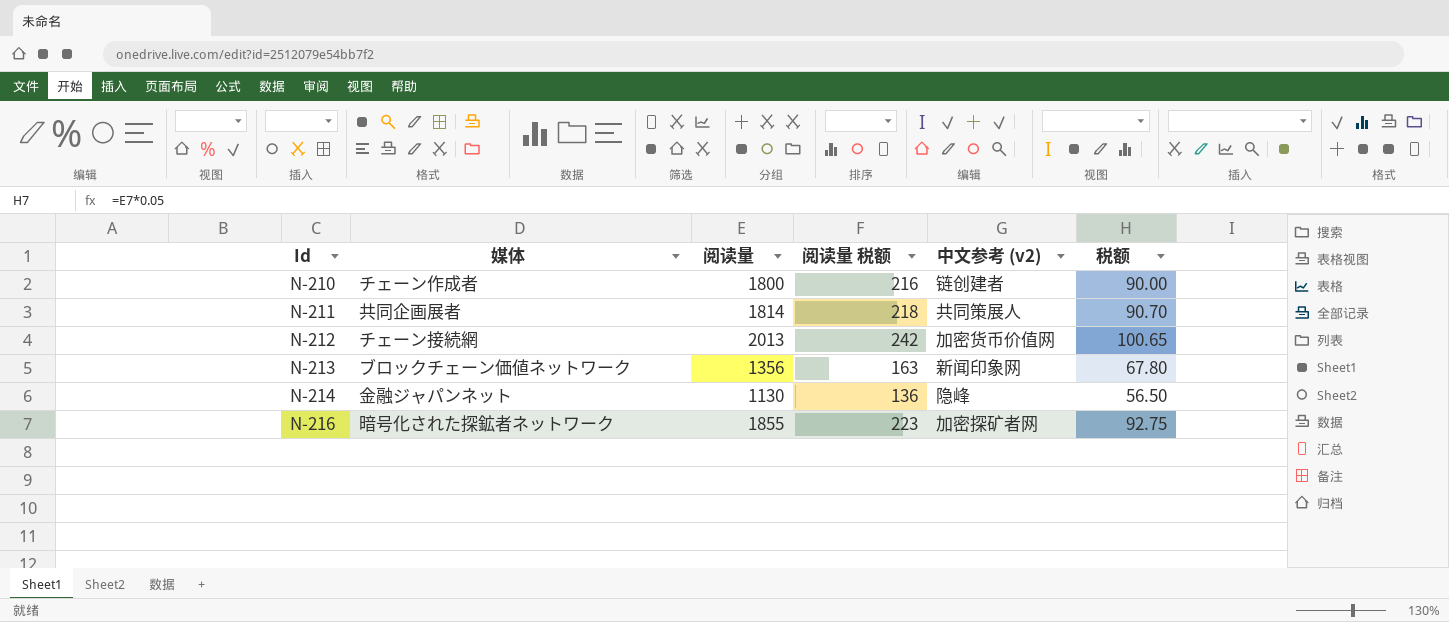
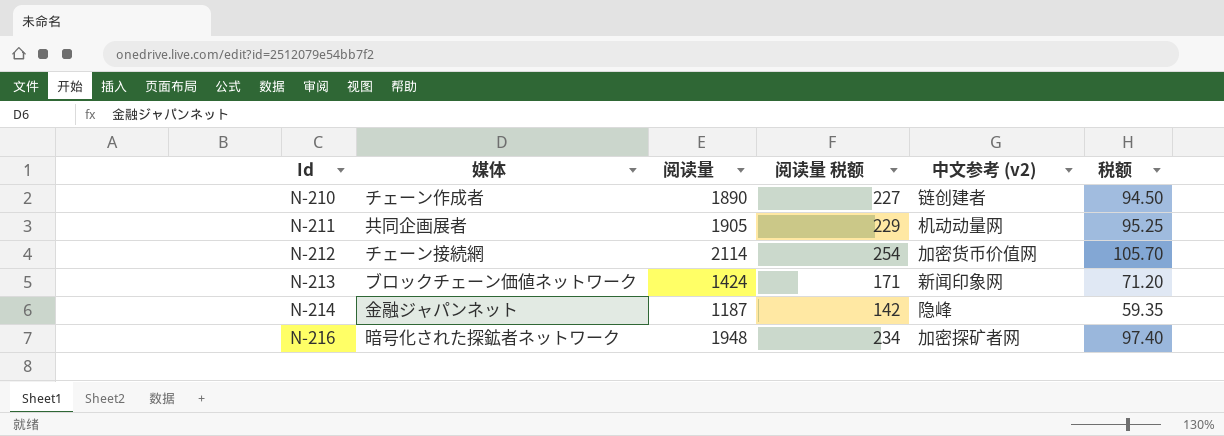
N-210 | 阅读量: 1800 -> 1890
N-210 | 阅读量 税额: 216 -> 227
N-210 | 税额: 90.00 -> 94.50
N-211 | 阅读量: 1814 -> 1905
N-211 | 阅读量 税额: 218 -> 229
N-211 | 中文参考 (v2): 共同策展人 -> 机动动量网
N-211 | 税额: 90.70 -> 95.25
N-212 | 阅读量: 2013 -> 2114
N-212 | 阅读量 税额: 242 -> 254
N-212 | 税额: 100.65 -> 105.70
N-213 | 阅读量: 1356 -> 1424
N-213 | 阅读量 税额: 163 -> 171
N-213 | 税额: 67.80 -> 71.20
N-214 | 阅读量: 1130 -> 1187
N-214 | 阅读量 税额: 136 -> 142
N-214 | 税额: 56.50 -> 59.35
N-216 | 阅读量: 1855 -> 1948
N-216 | 阅读量 税额: 223 -> 234
N-216 | 税额: 92.75 -> 97.40

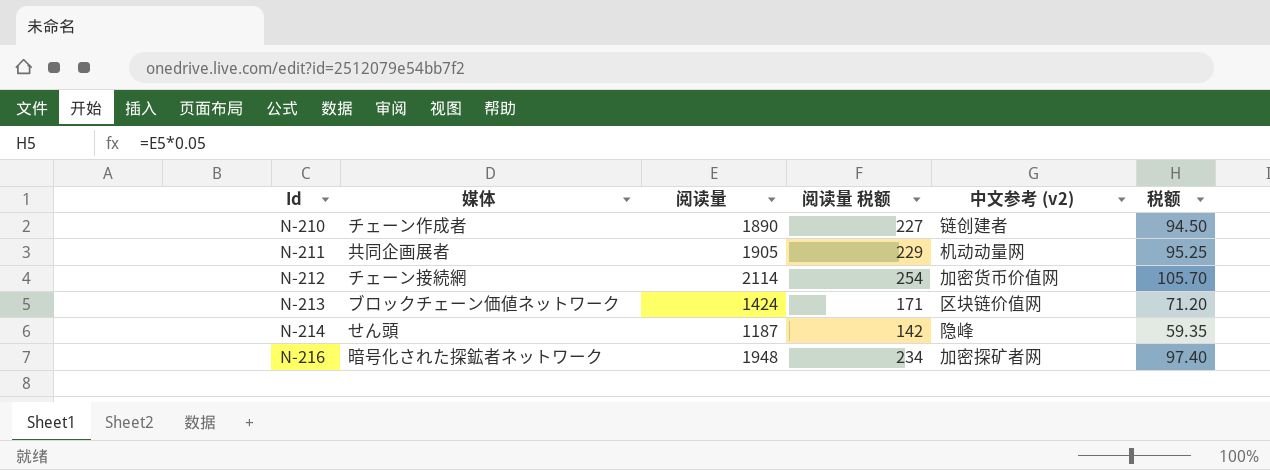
N-213 | 中文参考 (v2): 新闻印象网 -> 区块链价值网
N-214 | 媒体: 金融ジャパンネット -> せん頭

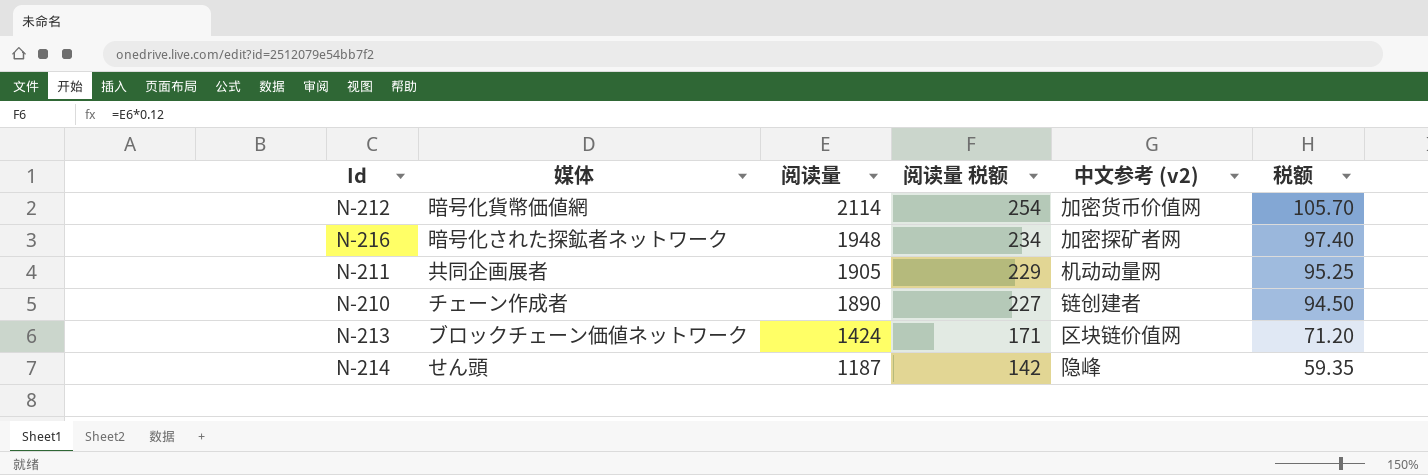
row order: Id ascending -> 阅读量 descending
N-212 | 媒体: チェーン接続網 -> 暗号化貨幣価値網

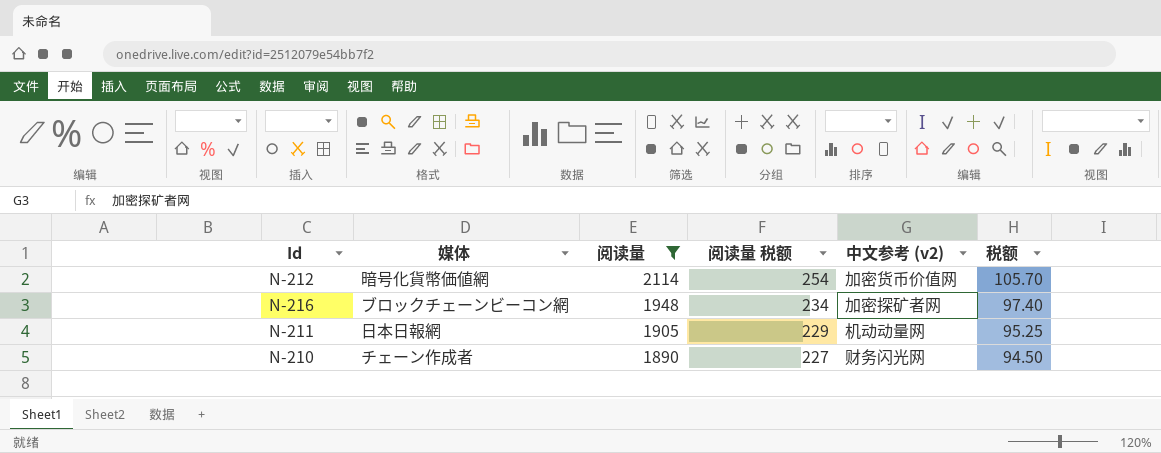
filter: none -> 阅读量 >= 1890
N-216 | 媒体: 暗号化された探鉱者ネットワーク -> ブロックチェーンビーコン網
N-211 | 媒体: 共同企画展者 -> 日本日報網
N-210 | 中文参考 (v2): 链创建者 -> 财务闪光网

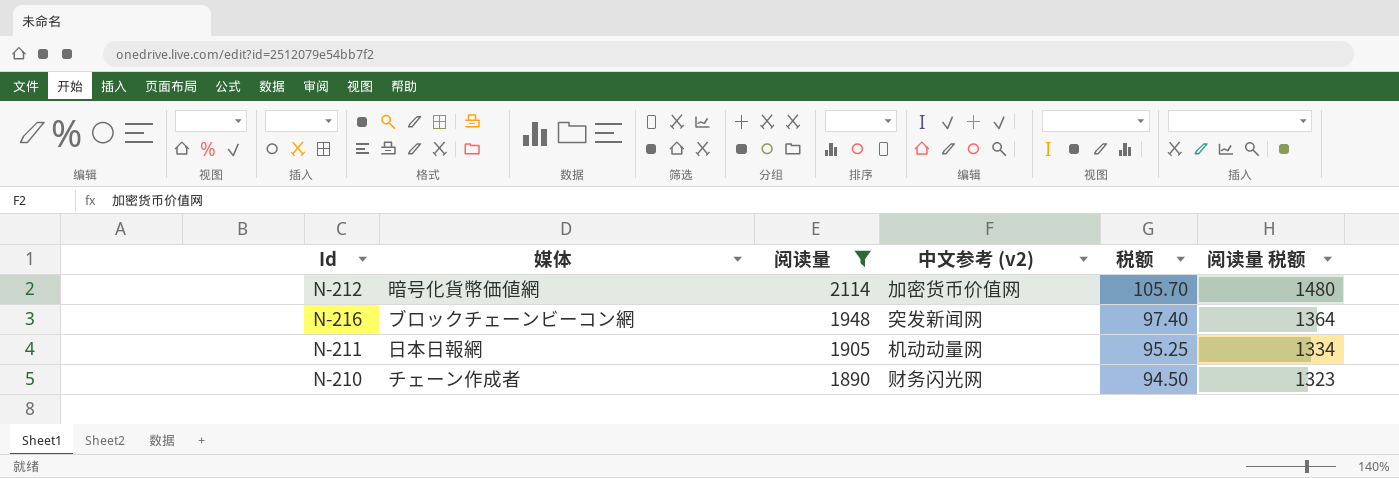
column 阅读量 税额 | formula: [阅读量] * 0.12 -> [阅读量] * 0.7
column 阅读量 税额 | position: 4 -> 6
N-216 | 中文参考 (v2): 加密探矿者网 -> 突发新闻网

